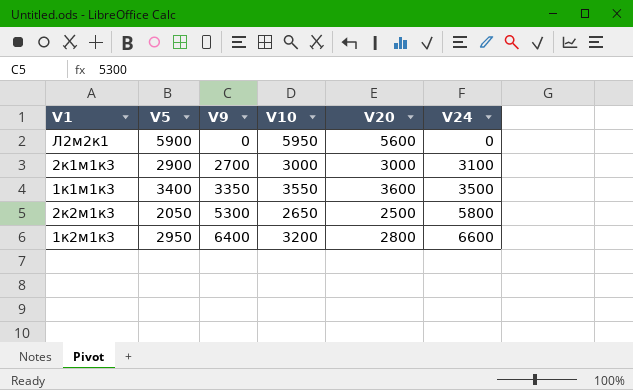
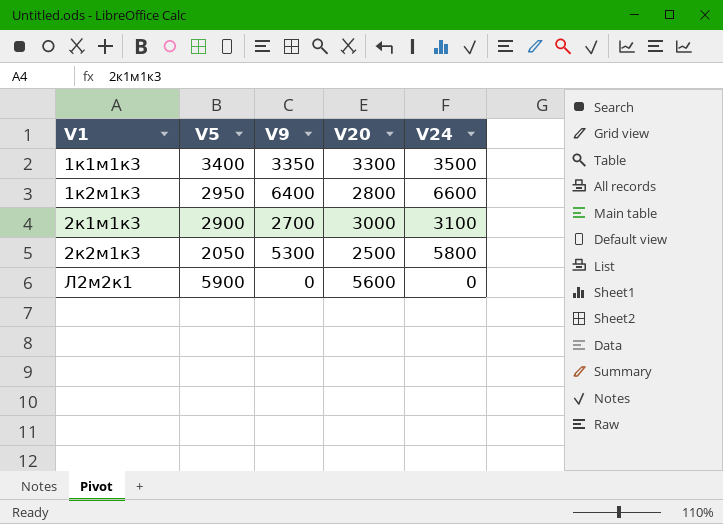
row order: V9 ascending -> V1 ascending
column V10 | position: 4 -> none
1к1м1к3 | V20: 3600 -> 3300

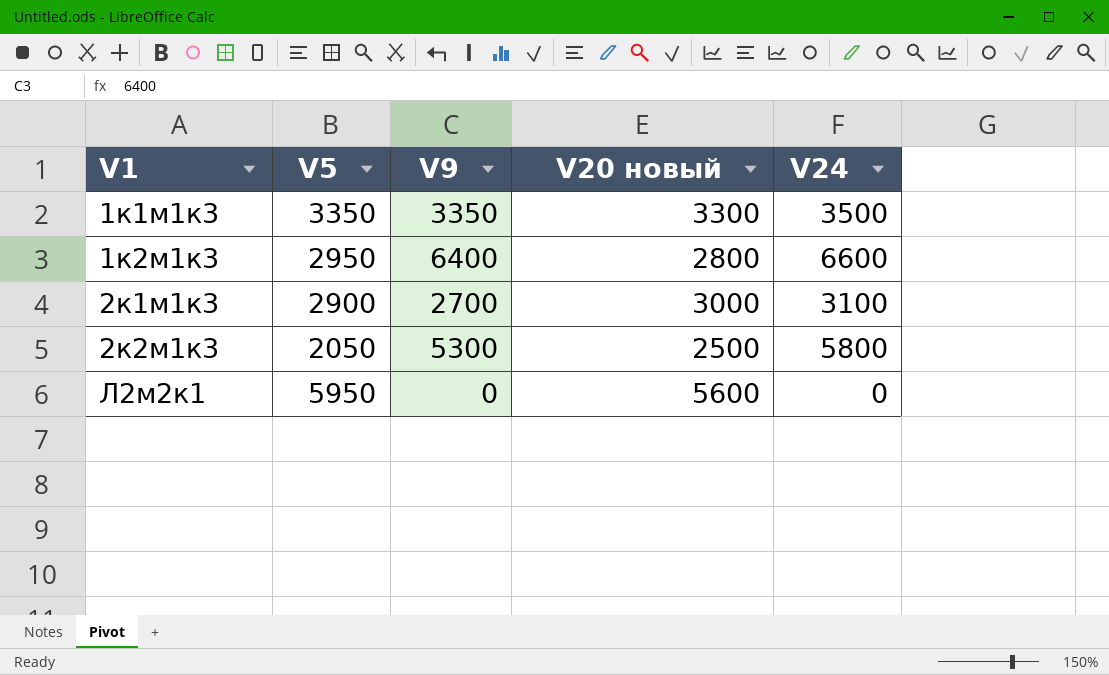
column name: V20 -> V20 новый
1к1м1к3 | V5: 3400 -> 3350
Л2м2к1 | V5: 5900 -> 5950

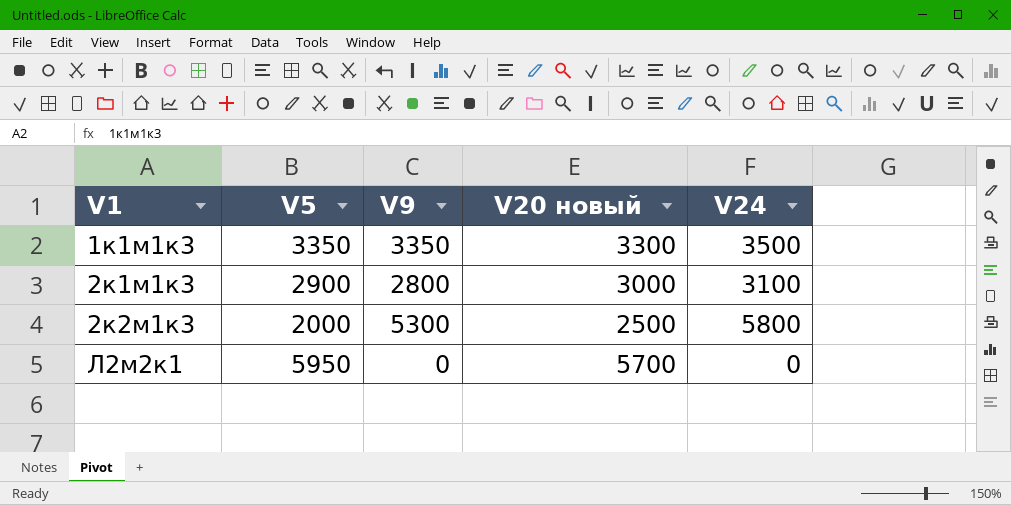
row 1к2м1к3: 2950 | 6400 | 2800 | 6600 -> none
2к1м1к3 | V9: 2700 -> 2800
2к2м1к3 | V5: 2050 -> 2000
Л2м2к1 | V20 новый: 5600 -> 5700

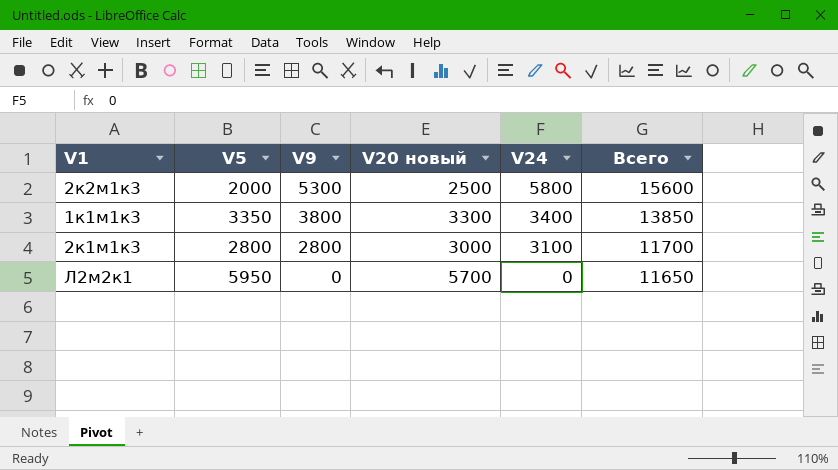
row order: V1 ascending -> V9 descending
column Всего | formula: none -> [V5] + [V9] + [V20 новый] + [V24]
1к1м1к3 | V9: 3350 -> 3800
1к1м1к3 | V24: 3500 -> 3400
2к1м1к3 | V5: 2900 -> 2800

